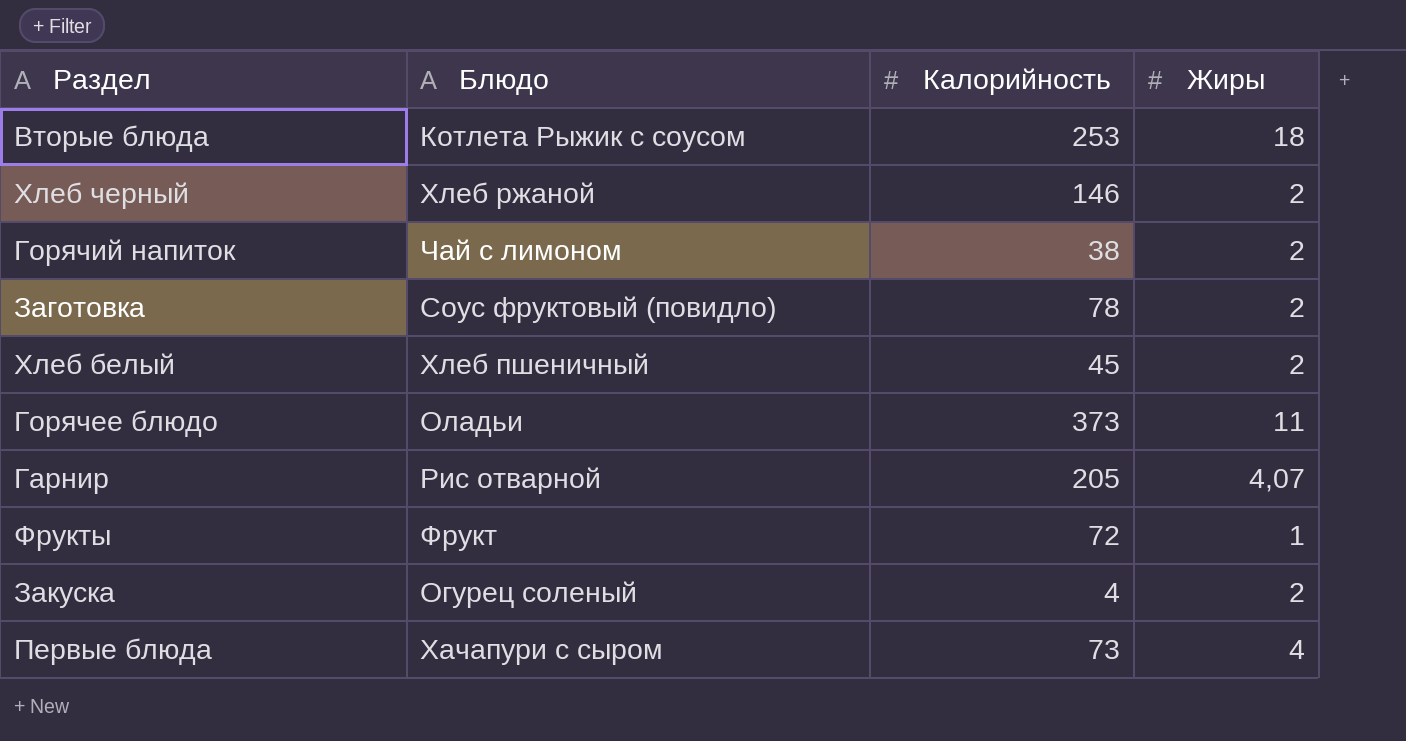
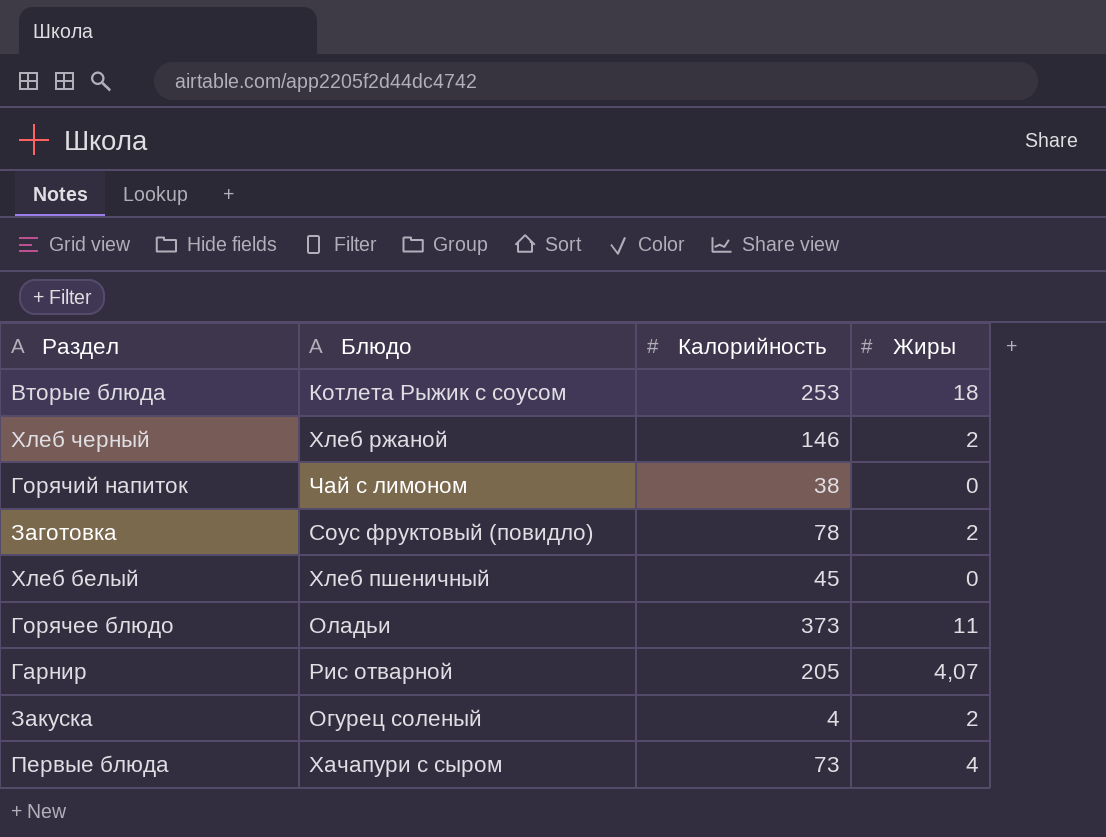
row Фрукты: Фрукт | 72 | 1 -> none
Горячий напиток | Жиры: 2 -> 0
Хлеб белый | Жиры: 2 -> 0

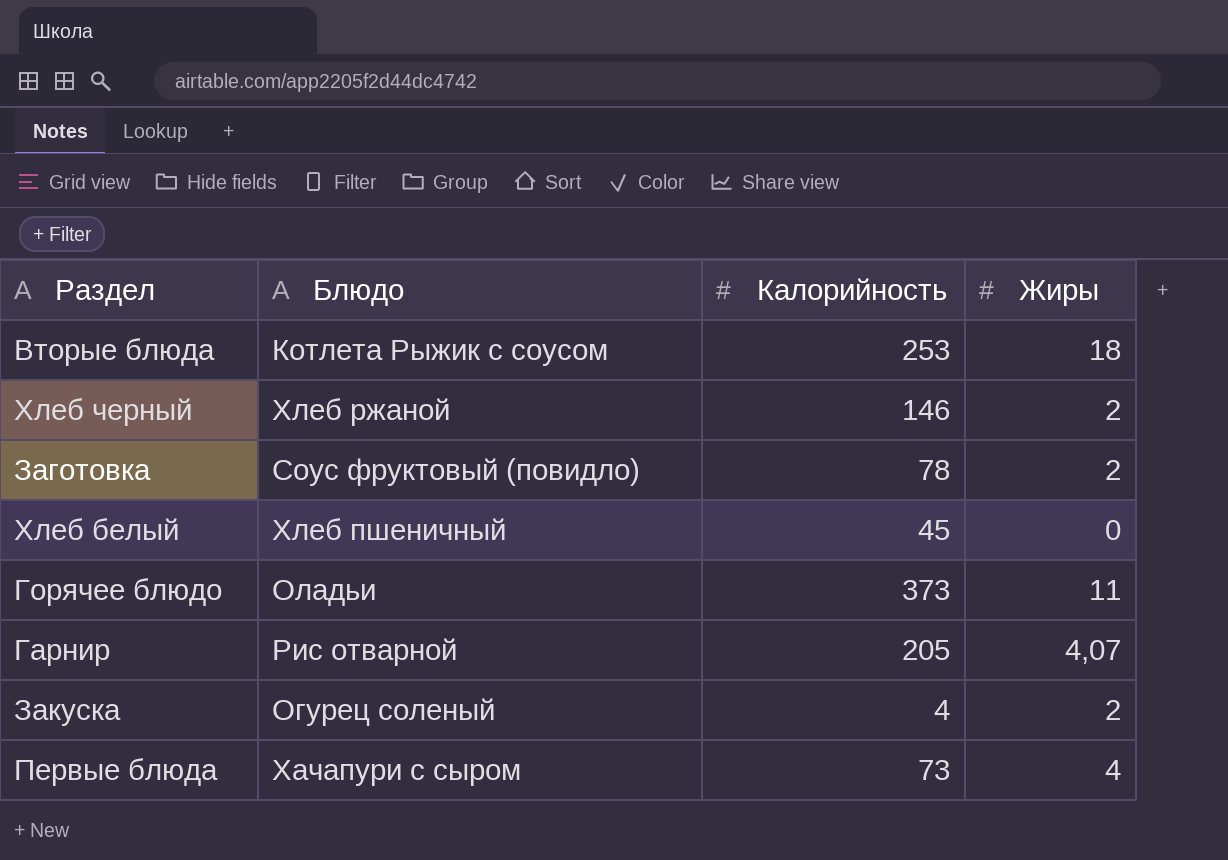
row Горячий напиток: Чай с лимоном | 38 | 0 -> none

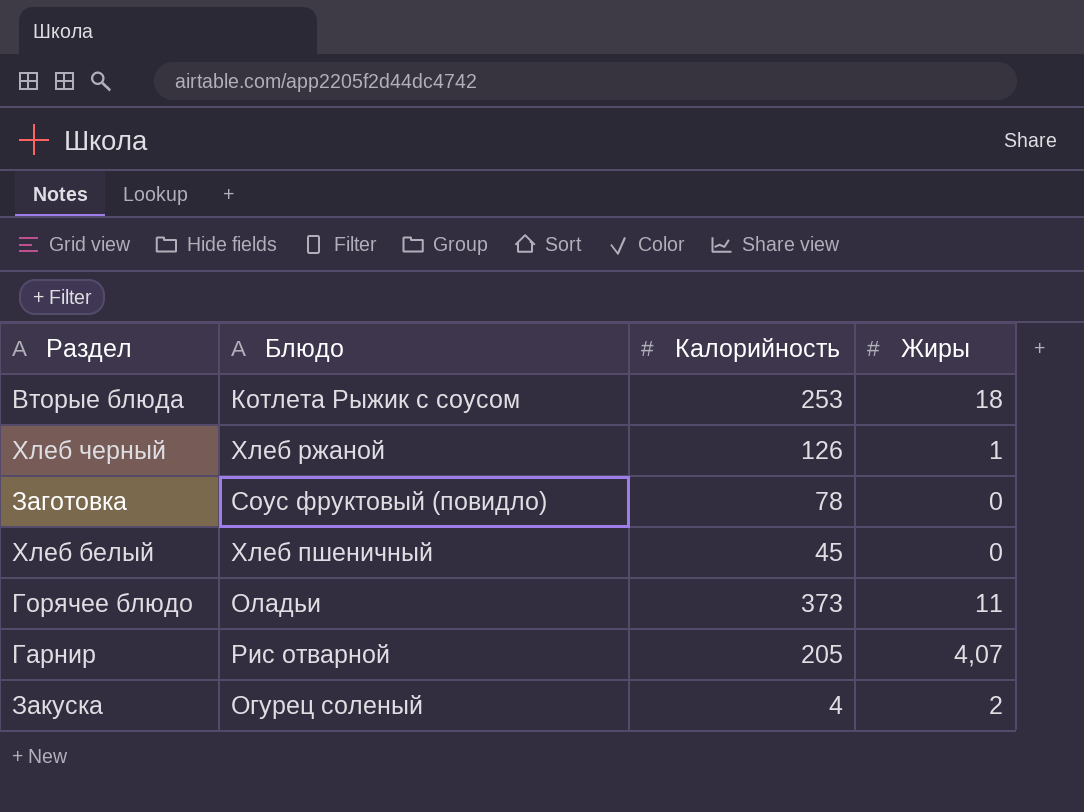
row Первые блюда: Хачапури с сыром | 73 | 4 -> none
Хлеб черный | Калорийность: 146 -> 126
Хлеб черный | Жиры: 2 -> 1
Заготовка | Жиры: 2 -> 0

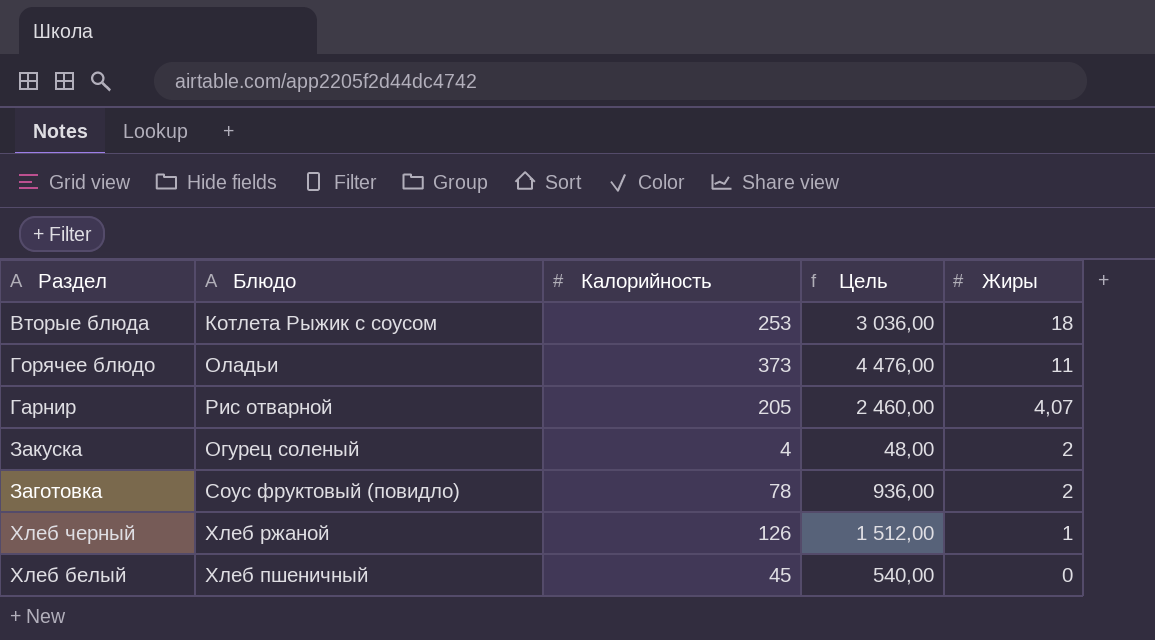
row order: none -> Жиры descending
column Цель | formula: none -> [Калорийность] * 12
Заготовка | Жиры: 0 -> 2

